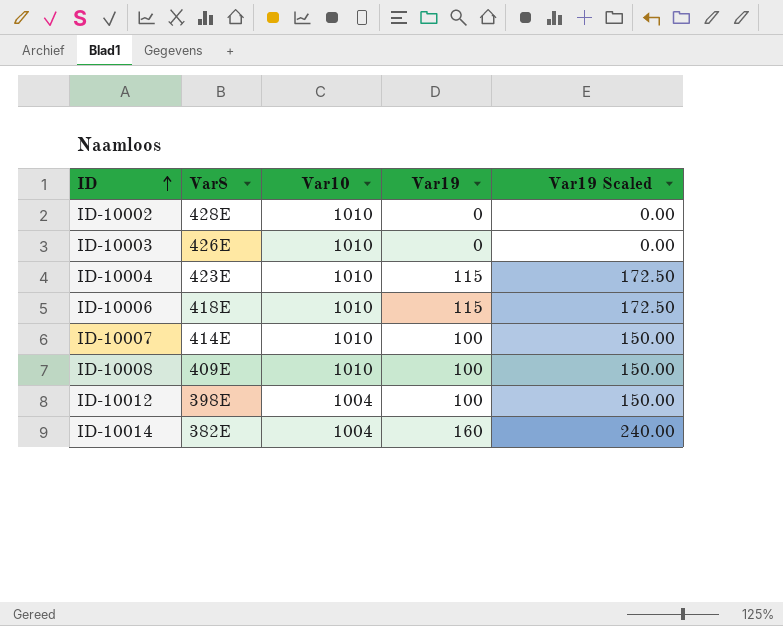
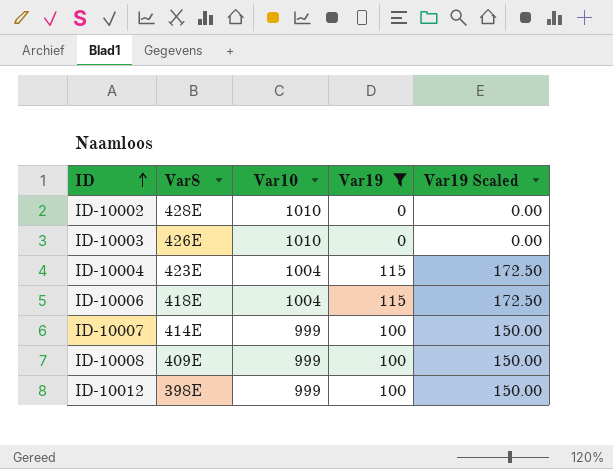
filter: none -> Var19 != 160
ID-10004 | Var10: 1010 -> 1004
ID-10006 | Var10: 1010 -> 1004
ID-10007 | Var10: 1010 -> 999
ID-10008 | Var10: 1010 -> 999
ID-10012 | Var10: 1004 -> 999

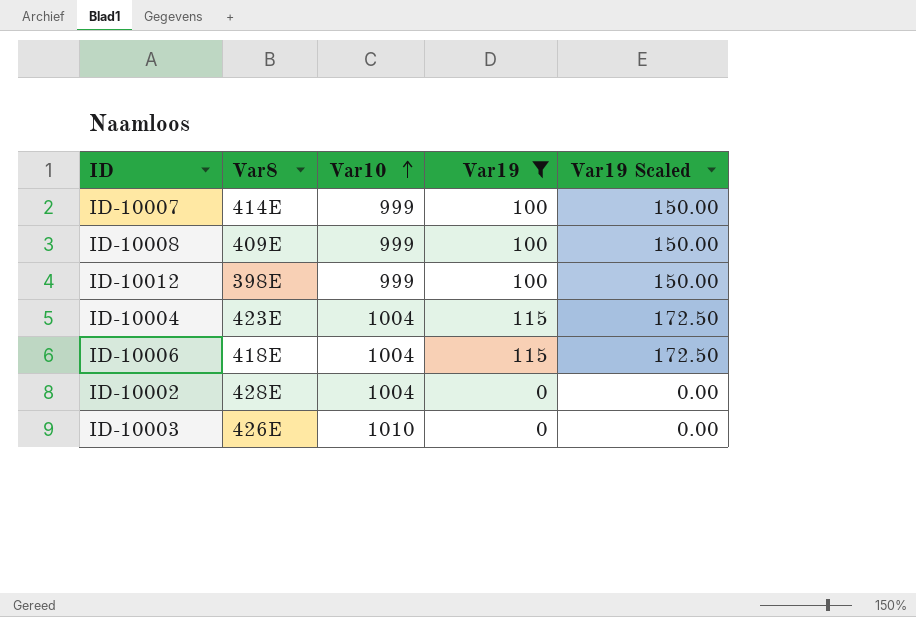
row order: ID ascending -> Var10 ascending
ID-10002 | Var10: 1010 -> 1004

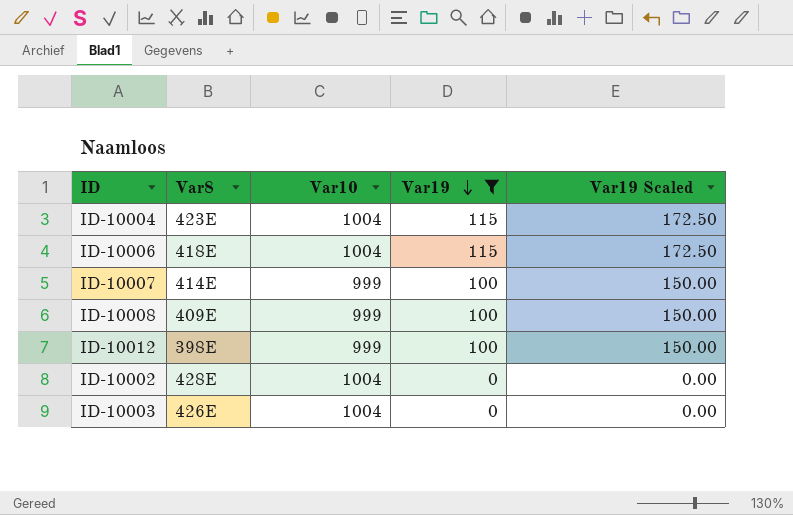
row order: Var10 ascending -> Var19 descending
ID-10003 | Var10: 1010 -> 1004

